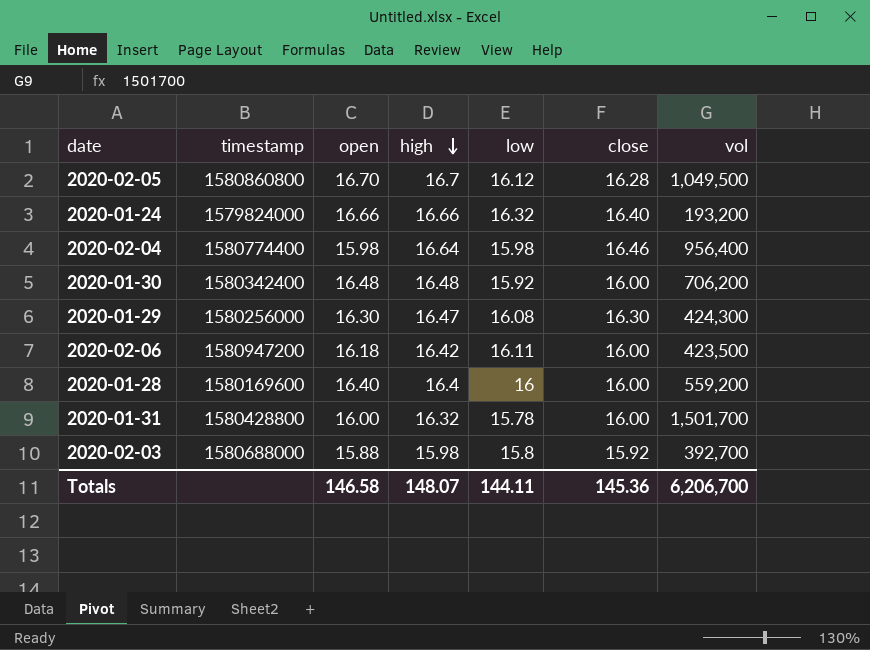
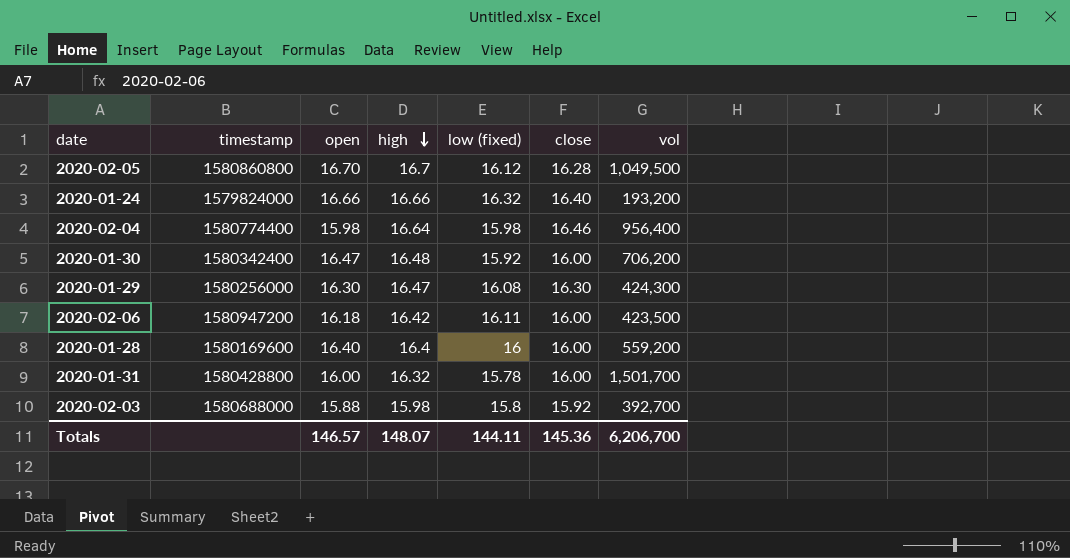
column name: low -> low (fixed)
2020-01-30 | open: 16.48 -> 16.47
Totals | open: 146.58 -> 146.57

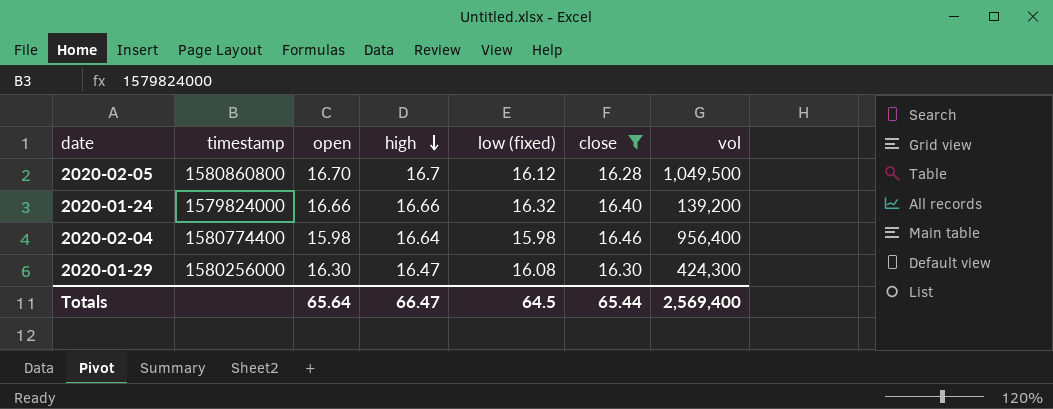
filter: none -> close >= 16.28
2020-01-24 | vol: 193,200 -> 139,200
Totals | open: 146.57 -> 65.64
Totals | high: 148.07 -> 66.47
Totals | low (fixed): 144.11 -> 64.5
Totals | close: 145.36 -> 65.44
Totals | vol: 6,206,700 -> 2,569,400

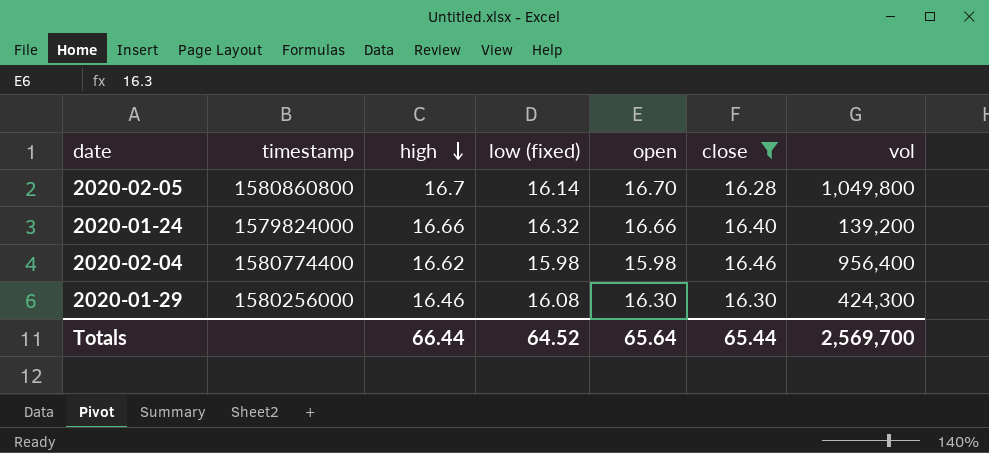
column open | position: 3 -> 5
2020-02-05 | low (fixed): 16.12 -> 16.14
2020-02-05 | vol: 1,049,500 -> 1,049,800
2020-02-04 | high: 16.64 -> 16.62
2020-01-29 | high: 16.47 -> 16.46
Totals | high: 66.47 -> 66.44
Totals | low (fixed): 64.5 -> 64.52
Totals | vol: 2,569,400 -> 2,569,700

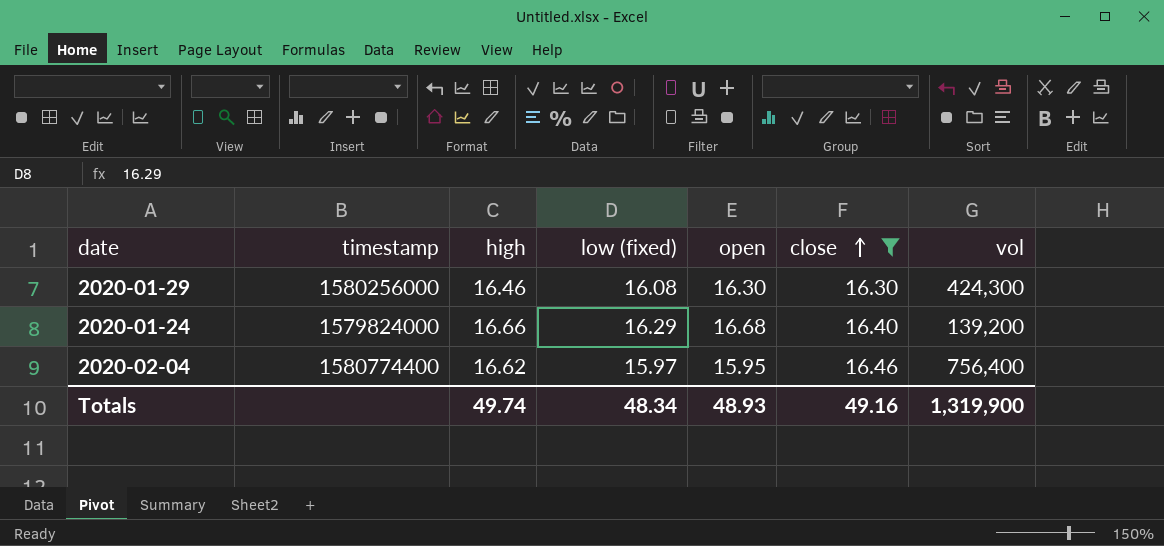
row order: high descending -> close ascending
row 2020-02-05: 1580860800 | 16.7 | 16.14 | 16.70 | 16.28 | 1,049,800 -> none
2020-01-24 | low (fixed): 16.32 -> 16.29
2020-01-24 | open: 16.66 -> 16.68
2020-02-04 | low (fixed): 15.98 -> 15.97
2020-02-04 | open: 15.98 -> 15.95
2020-02-04 | vol: 956,400 -> 756,400
Totals | high: 66.44 -> 49.74
Totals | low (fixed): 64.52 -> 48.34
Totals | open: 65.64 -> 48.93
Totals | close: 65.44 -> 49.16
Totals | vol: 2,569,700 -> 1,319,900

